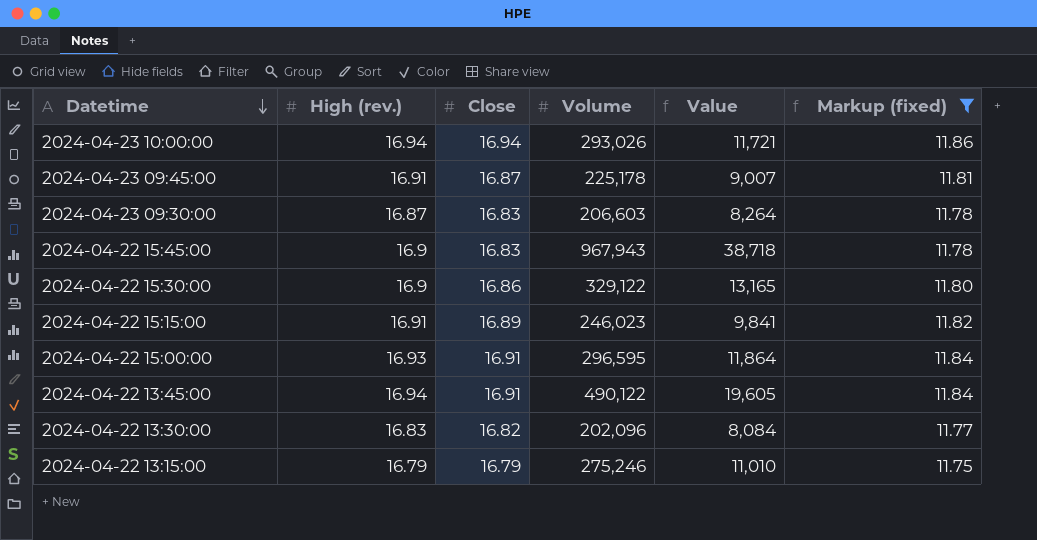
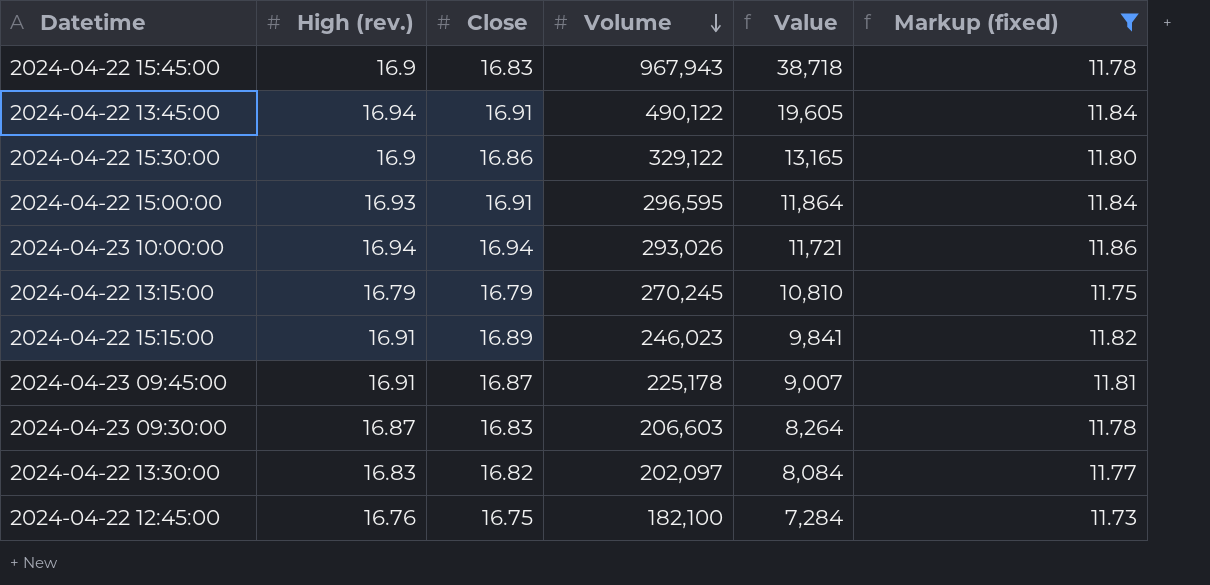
row order: Datetime descending -> Volume descending
2024-04-22 13:15:00 | Volume: 275,246 -> 270,245
2024-04-22 13:15:00 | Value: 11,010 -> 10,810
2024-04-22 13:30:00 | Volume: 202,096 -> 202,097
row 2024-04-22 12:45:00: none -> 16.76 | 16.75 | 182,100 | 7,284 | 11.73

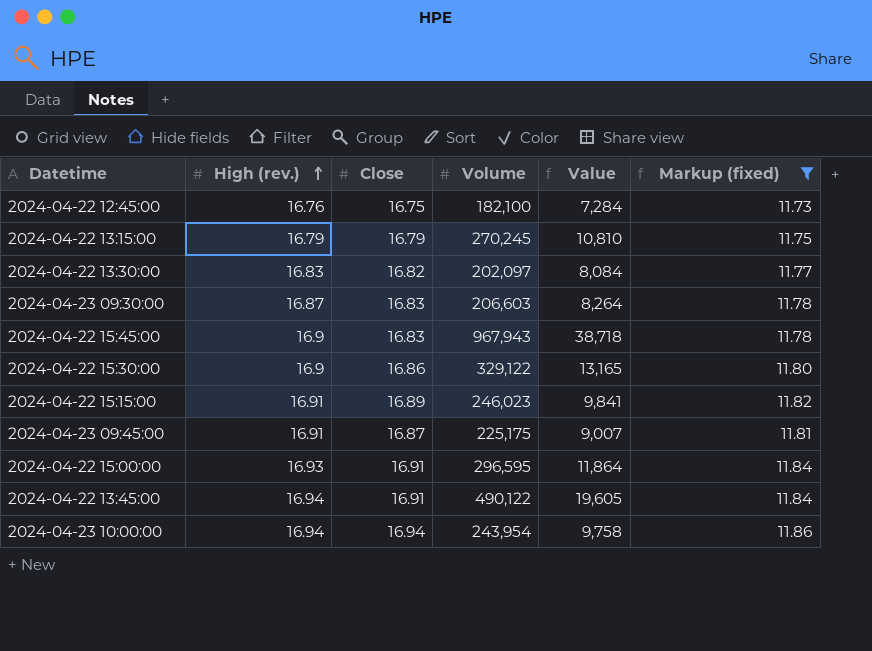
row order: Volume descending -> High (rev.) ascending
2024-04-23 09:45:00 | Volume: 225,178 -> 225,175
2024-04-23 10:00:00 | Volume: 293,026 -> 243,954
2024-04-23 10:00:00 | Value: 11,721 -> 9,758

